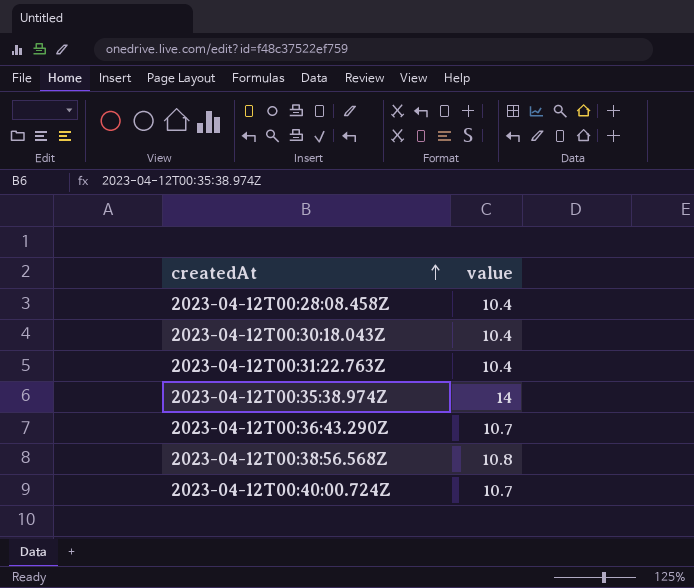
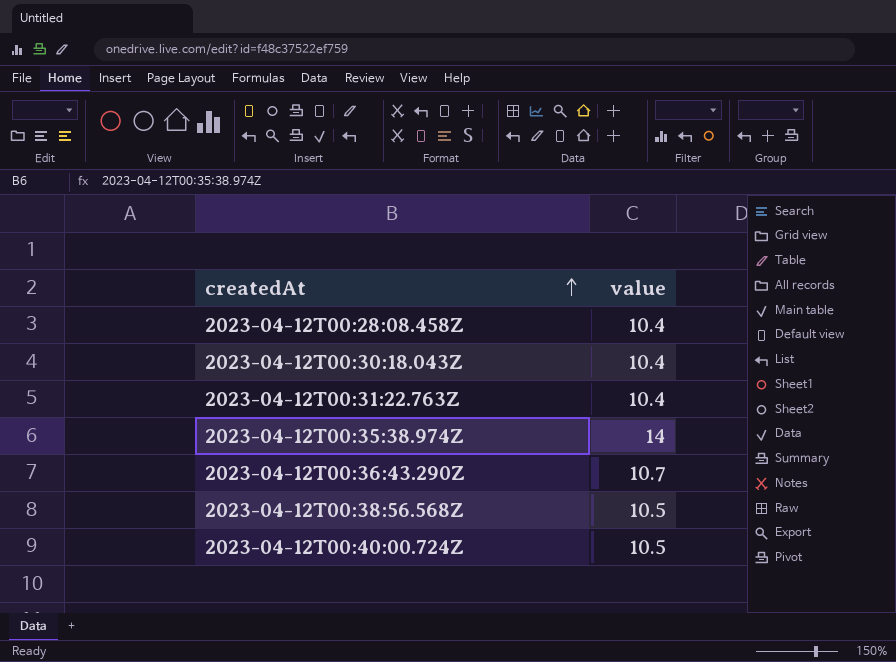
2023-04-12T00:38:56.568Z | value: 10.8 -> 10.5
2023-04-12T00:40:00.724Z | value: 10.7 -> 10.5

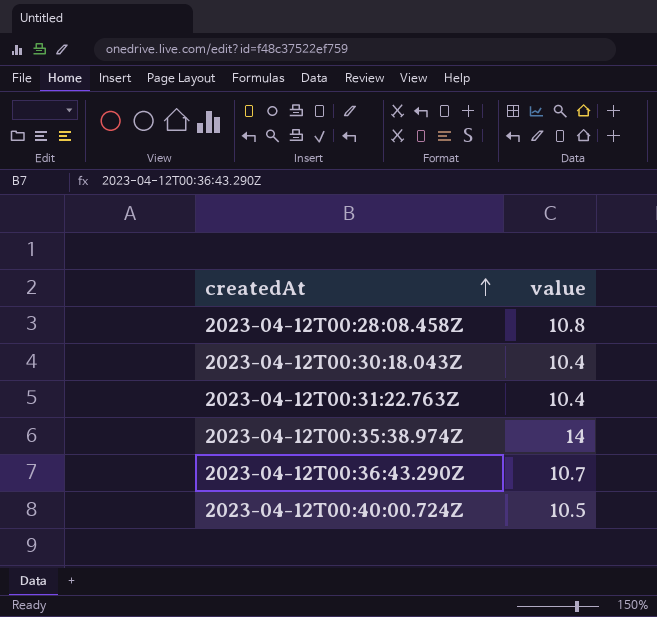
row 2023-04-12T00:38:56.568Z: 10.5 -> none
2023-04-12T00:28:08.458Z | value: 10.4 -> 10.8

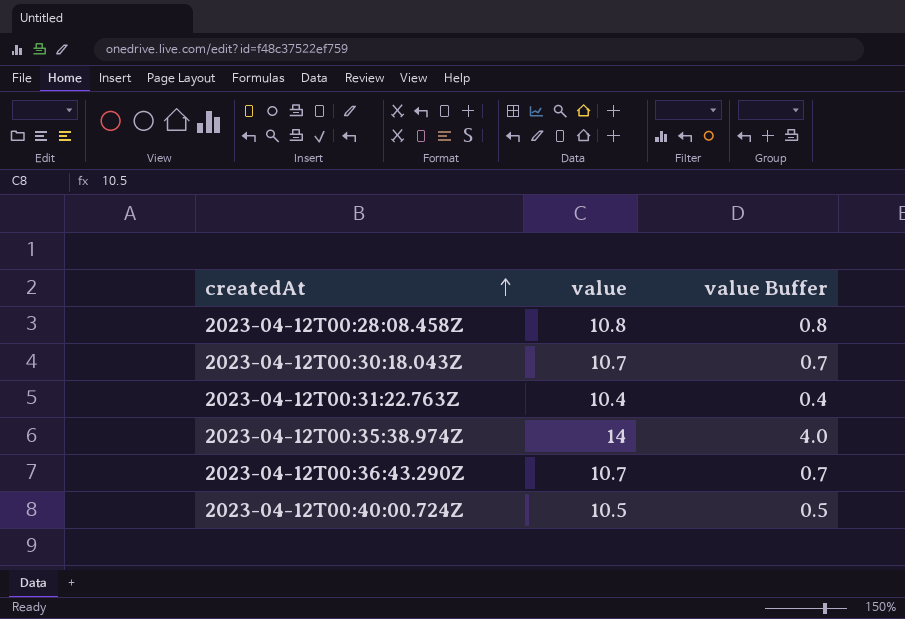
column value Buffer | formula: none -> [value] - 10
2023-04-12T00:30:18.043Z | value: 10.4 -> 10.7

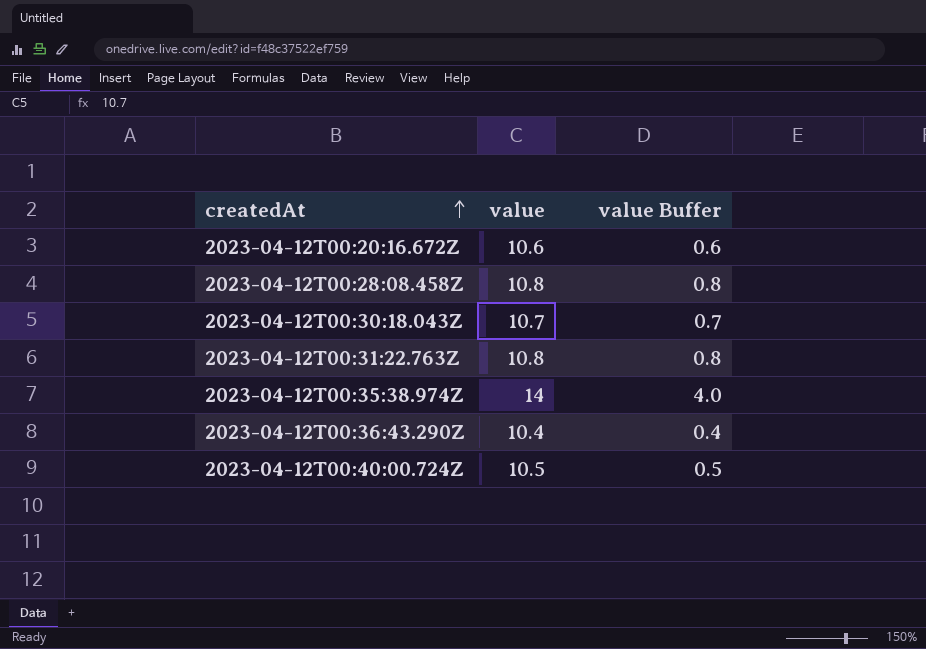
row 2023-04-12T00:20:16.672Z: none -> 10.6 | 0.6
2023-04-12T00:31:22.763Z | value: 10.4 -> 10.8
2023-04-12T00:31:22.763Z | value Buffer: 0.4 -> 0.8
2023-04-12T00:36:43.290Z | value: 10.7 -> 10.4
2023-04-12T00:36:43.290Z | value Buffer: 0.7 -> 0.4

